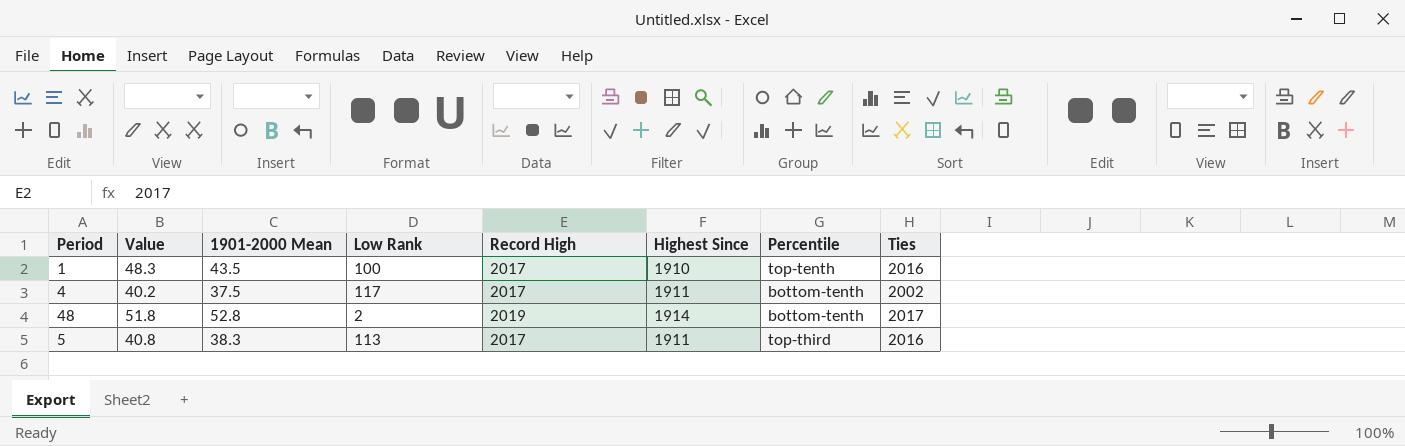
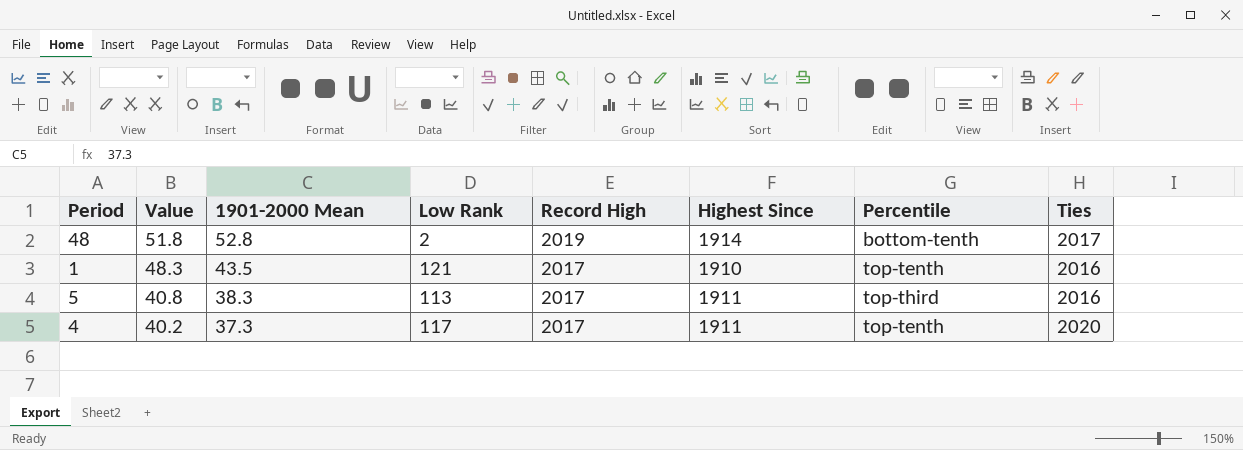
row order: none -> Value descending
1 | Low Rank: 100 -> 121
4 | 1901-2000 Mean: 37.5 -> 37.3
4 | Percentile: bottom-tenth -> top-tenth
4 | Ties: 2002 -> 2020

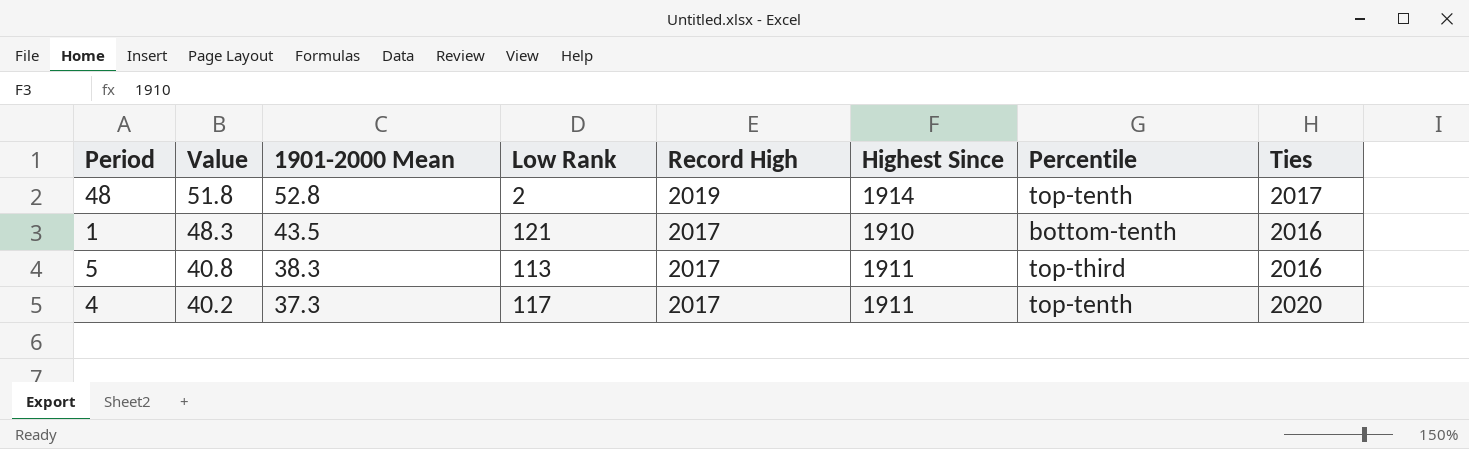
48 | Percentile: bottom-tenth -> top-tenth
1 | Percentile: top-tenth -> bottom-tenth

